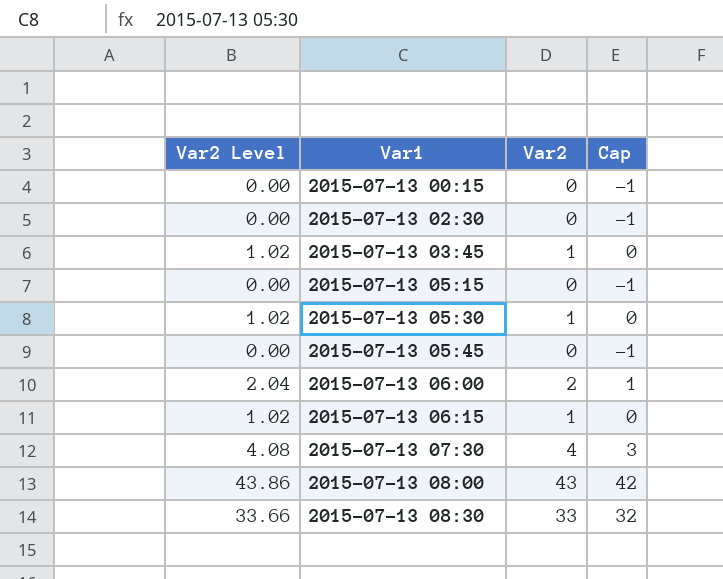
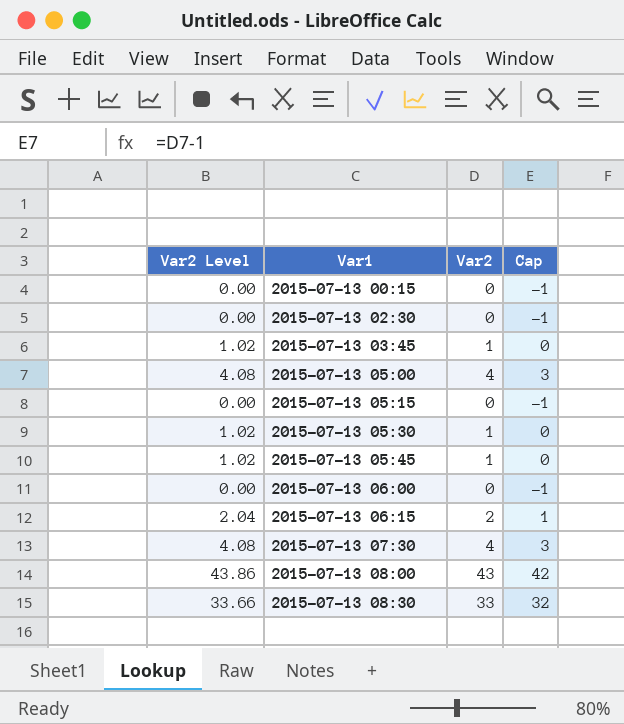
row 2015-07-13 05:00: none -> 4.08 | 4 | 3
2015-07-13 05:45 | Var2 Level: 0.00 -> 1.02
2015-07-13 05:45 | Var2: 0 -> 1
2015-07-13 05:45 | Cap: -1 -> 0
2015-07-13 06:00 | Var2 Level: 2.04 -> 0.00
2015-07-13 06:00 | Var2: 2 -> 0
2015-07-13 06:00 | Cap: 1 -> -1
2015-07-13 06:15 | Var2 Level: 1.02 -> 2.04
2015-07-13 06:15 | Var2: 1 -> 2
2015-07-13 06:15 | Cap: 0 -> 1

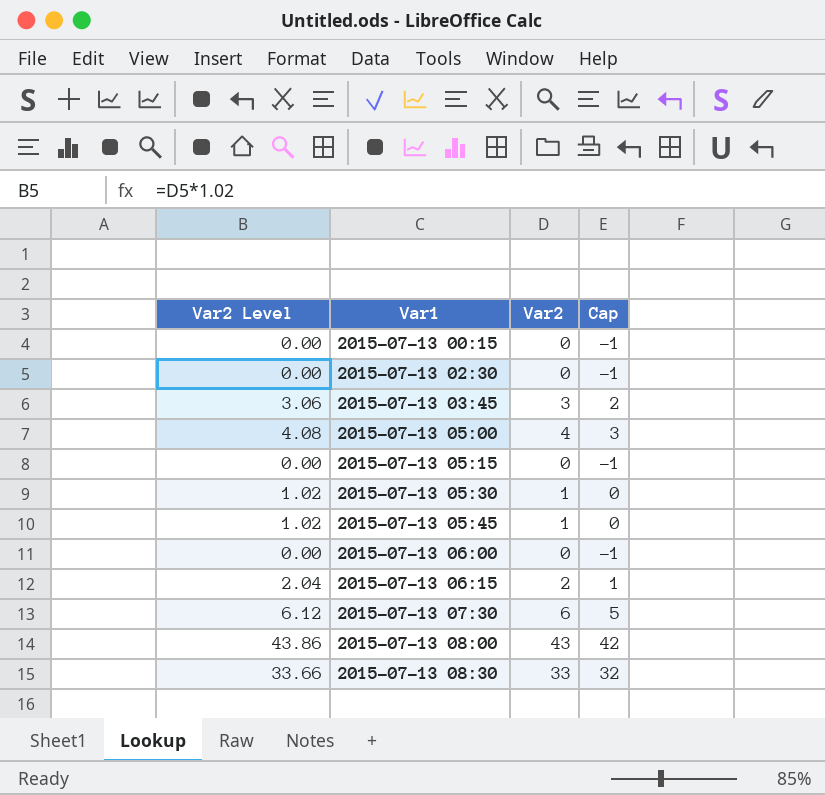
2015-07-13 03:45 | Var2 Level: 1.02 -> 3.06
2015-07-13 03:45 | Var2: 1 -> 3
2015-07-13 03:45 | Cap: 0 -> 2
2015-07-13 07:30 | Var2 Level: 4.08 -> 6.12
2015-07-13 07:30 | Var2: 4 -> 6
2015-07-13 07:30 | Cap: 3 -> 5

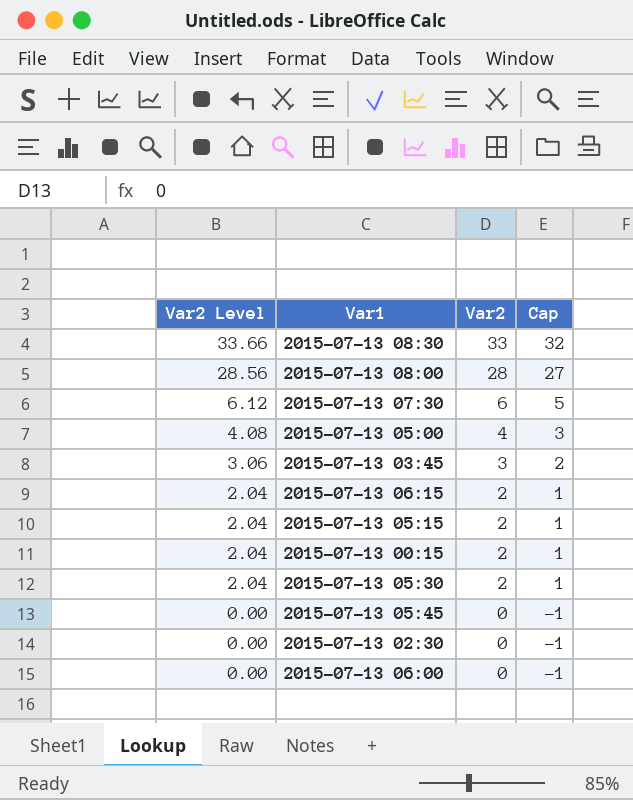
row order: Var1 ascending -> Var2 Level descending
2015-07-13 08:00 | Var2 Level: 43.86 -> 28.56
2015-07-13 08:00 | Var2: 43 -> 28
2015-07-13 08:00 | Cap: 42 -> 27
2015-07-13 05:15 | Var2 Level: 0.00 -> 2.04
2015-07-13 05:15 | Var2: 0 -> 2
2015-07-13 05:15 | Cap: -1 -> 1
2015-07-13 00:15 | Var2 Level: 0.00 -> 2.04
2015-07-13 00:15 | Var2: 0 -> 2
2015-07-13 00:15 | Cap: -1 -> 1
2015-07-13 05:30 | Var2 Level: 1.02 -> 2.04
2015-07-13 05:30 | Var2: 1 -> 2
2015-07-13 05:30 | Cap: 0 -> 1
2015-07-13 05:45 | Var2 Level: 1.02 -> 0.00
2015-07-13 05:45 | Var2: 1 -> 0
2015-07-13 05:45 | Cap: 0 -> -1

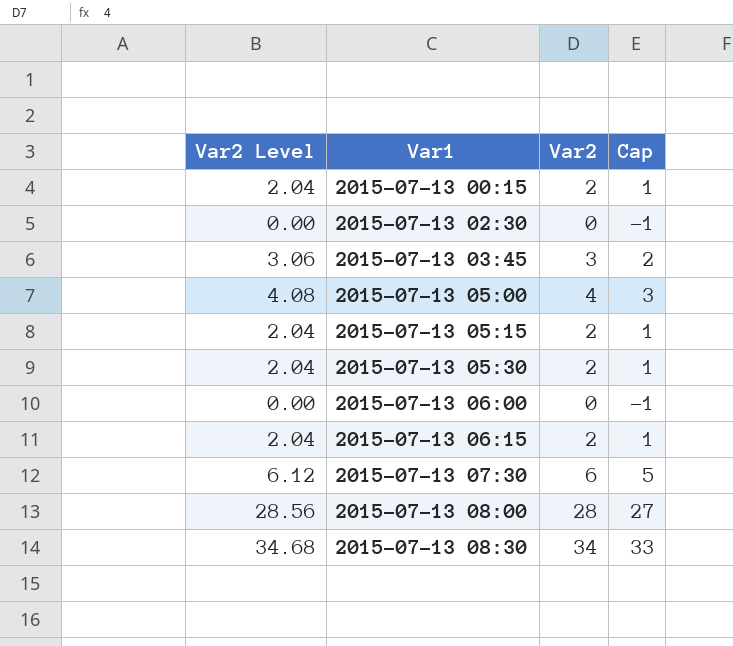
row order: Var2 Level descending -> Var1 ascending
row 2015-07-13 05:45: 0.00 | 0 | -1 -> none
2015-07-13 08:30 | Var2 Level: 33.66 -> 34.68
2015-07-13 08:30 | Var2: 33 -> 34
2015-07-13 08:30 | Cap: 32 -> 33

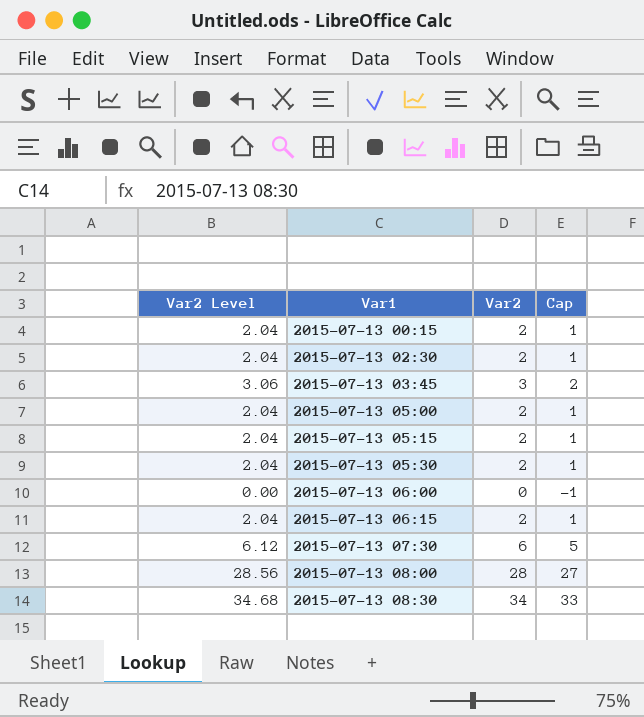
2015-07-13 02:30 | Var2 Level: 0.00 -> 2.04
2015-07-13 02:30 | Var2: 0 -> 2
2015-07-13 02:30 | Cap: -1 -> 1
2015-07-13 05:00 | Var2 Level: 4.08 -> 2.04
2015-07-13 05:00 | Var2: 4 -> 2
2015-07-13 05:00 | Cap: 3 -> 1

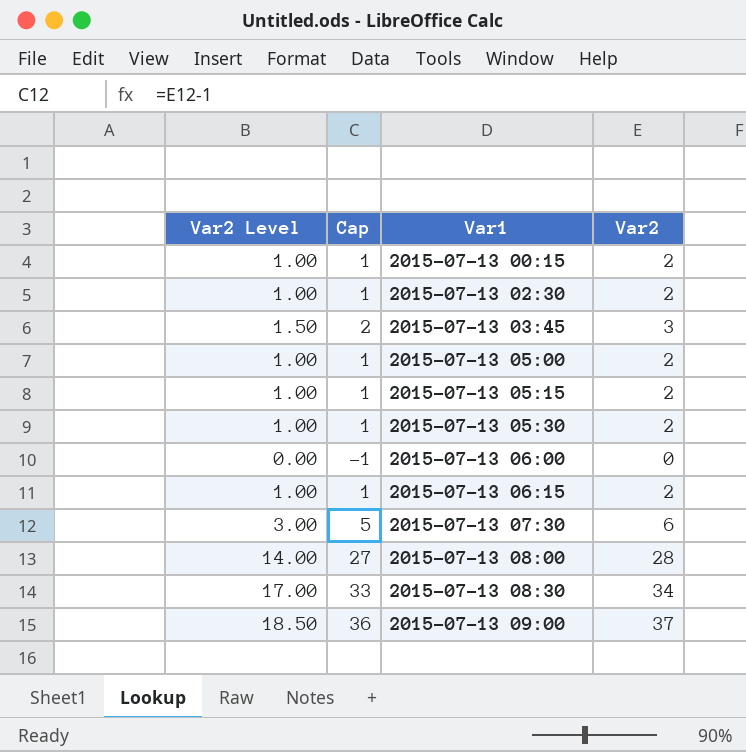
column Var2 Level | formula: [Var2] * 1.02 -> [Var2] * 0.5
column Cap | position: 4 -> 2
row 2015-07-13 09:00: none -> 18.50 | 36 | 37

